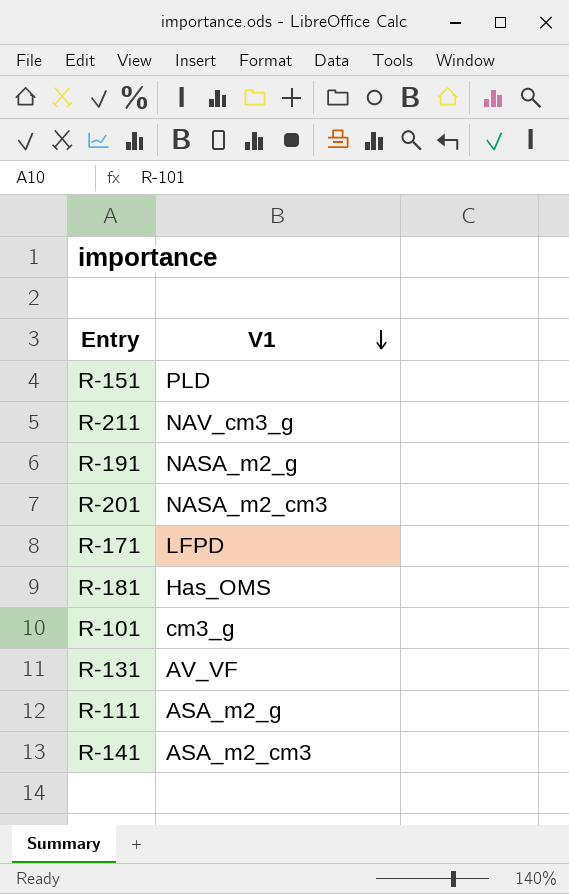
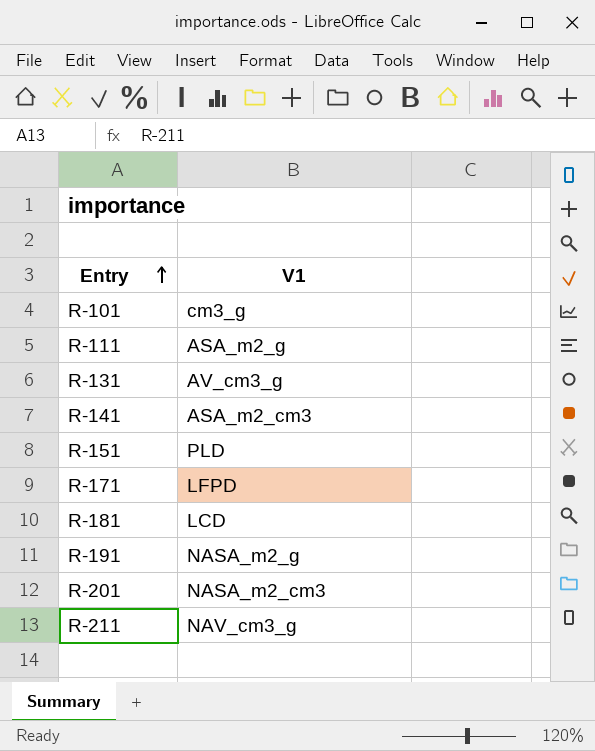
row order: V1 descending -> Entry ascending
R-131 | V1: AV_VF -> AV_cm3_g
R-181 | V1: Has_OMS -> LCD

